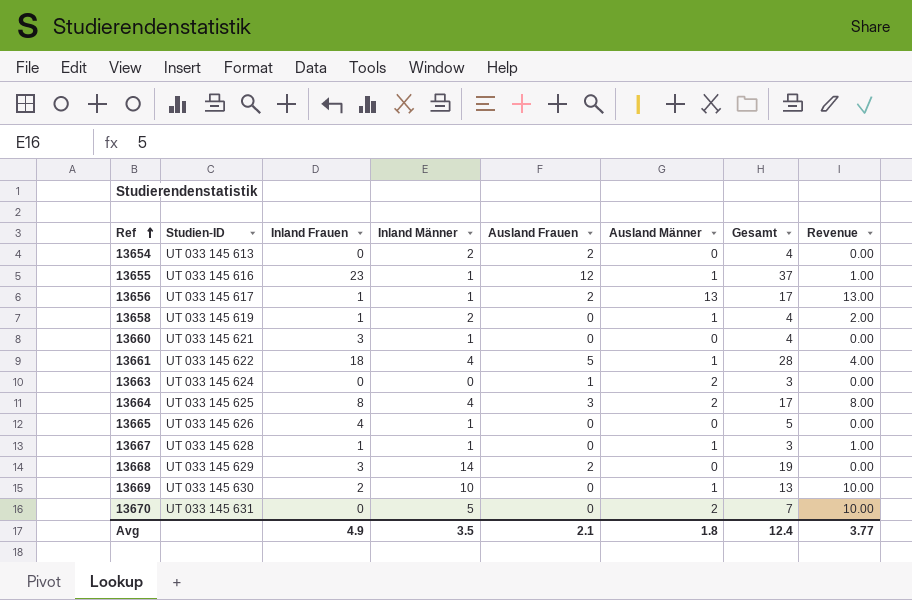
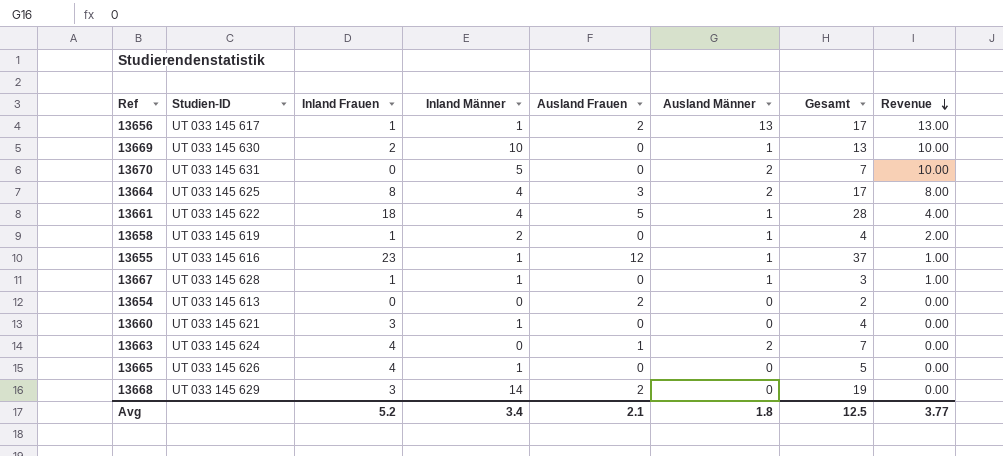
row order: Ref ascending -> Revenue descending
13654 | Inland Männer: 2 -> 0
13654 | Gesamt: 4 -> 2
13663 | Inland Frauen: 0 -> 4
13663 | Gesamt: 3 -> 7
Avg | Inland Frauen: 4.9 -> 5.2
Avg | Inland Männer: 3.5 -> 3.4
Avg | Gesamt: 12.4 -> 12.5

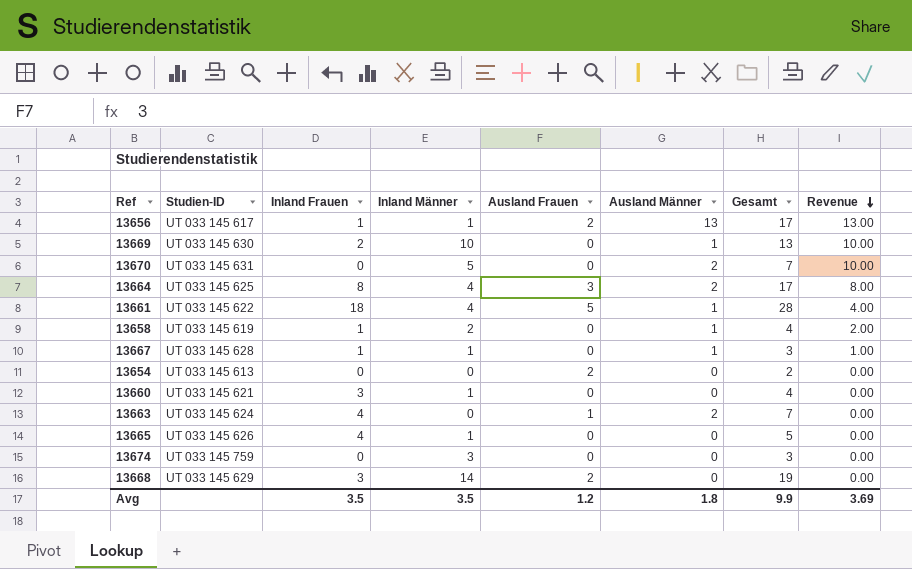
row 13655: UT 033 145 616 | 23 | 1 | 12 | 1 | 37 | 1.00 -> none
row 13674: none -> UT 033 145 759 | 0 | 3 | 0 | 0 | 3 | 0.00
Avg | Inland Frauen: 5.2 -> 3.5
Avg | Inland Männer: 3.4 -> 3.5
Avg | Ausland Frauen: 2.1 -> 1.2
Avg | Gesamt: 12.5 -> 9.9
Avg | Revenue: 3.77 -> 3.69

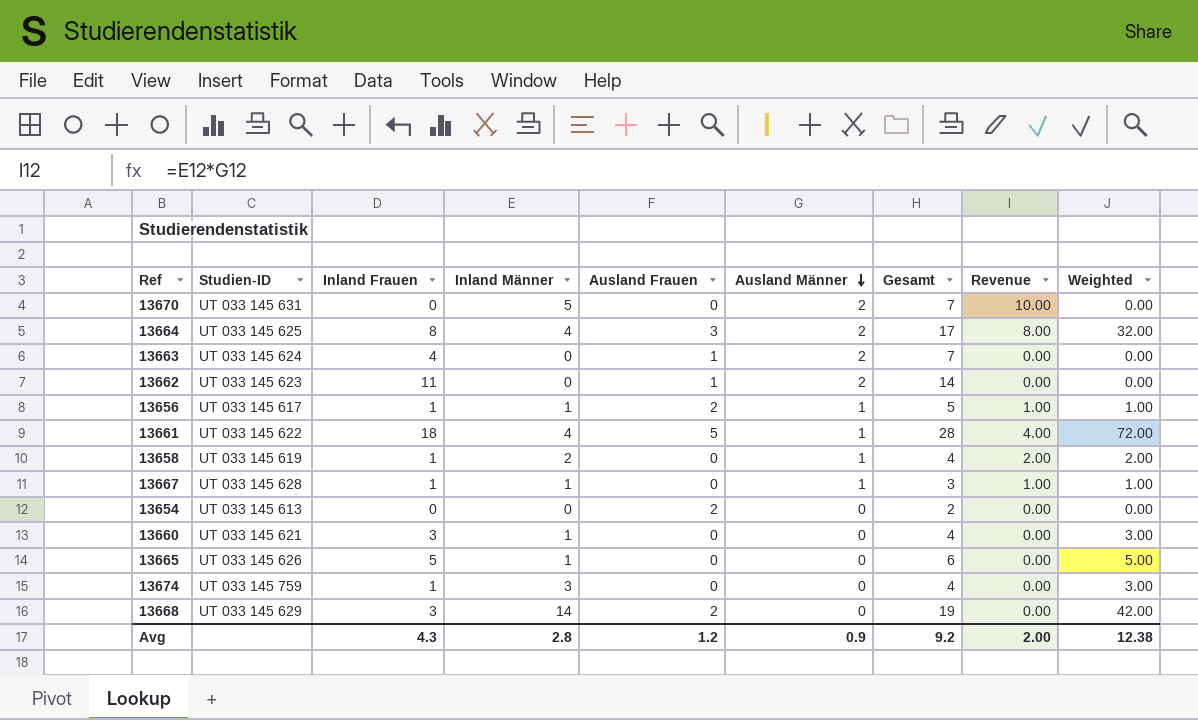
row order: Revenue descending -> Ausland Männer descending
column Weighted | formula: none -> [Inland Frauen] * [Inland Männer]
row 13669: UT 033 145 630 | 2 | 10 | 0 | 1 | 13 | 10.00 -> none
row 13662: none -> UT 033 145 623 | 11 | 0 | 1 | 2 | 14 | 0.00 | 0.00
13656 | Ausland Männer: 13 -> 1
13656 | Gesamt: 17 -> 5
13656 | Revenue: 13.00 -> 1.00
13665 | Inland Frauen: 4 -> 5
13665 | Gesamt: 5 -> 6
13674 | Inland Frauen: 0 -> 1
13674 | Gesamt: 3 -> 4
Avg | Inland Frauen: 3.5 -> 4.3
Avg | Inland Männer: 3.5 -> 2.8
Avg | Ausland Männer: 1.8 -> 0.9
Avg | Gesamt: 9.9 -> 9.2
Avg | Revenue: 3.69 -> 2.00

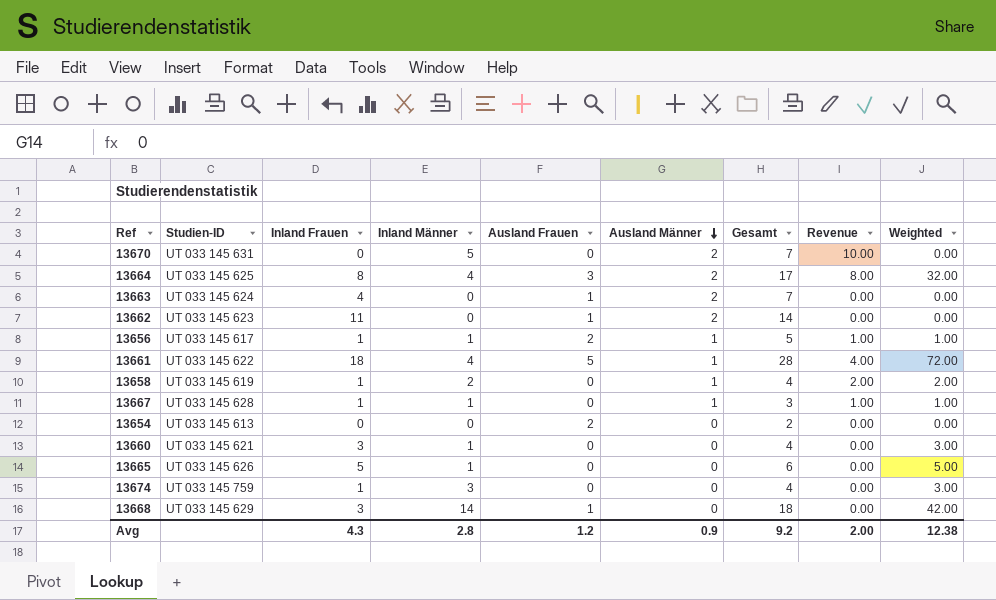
13668 | Ausland Frauen: 2 -> 1
13668 | Gesamt: 19 -> 18

